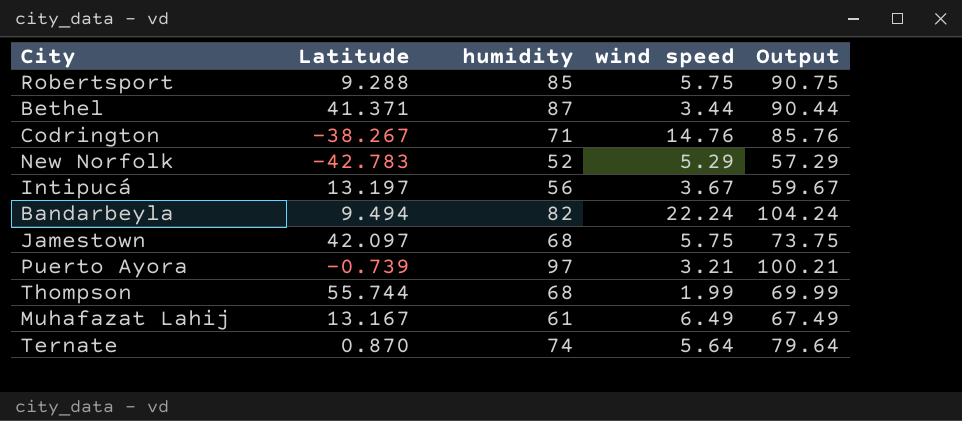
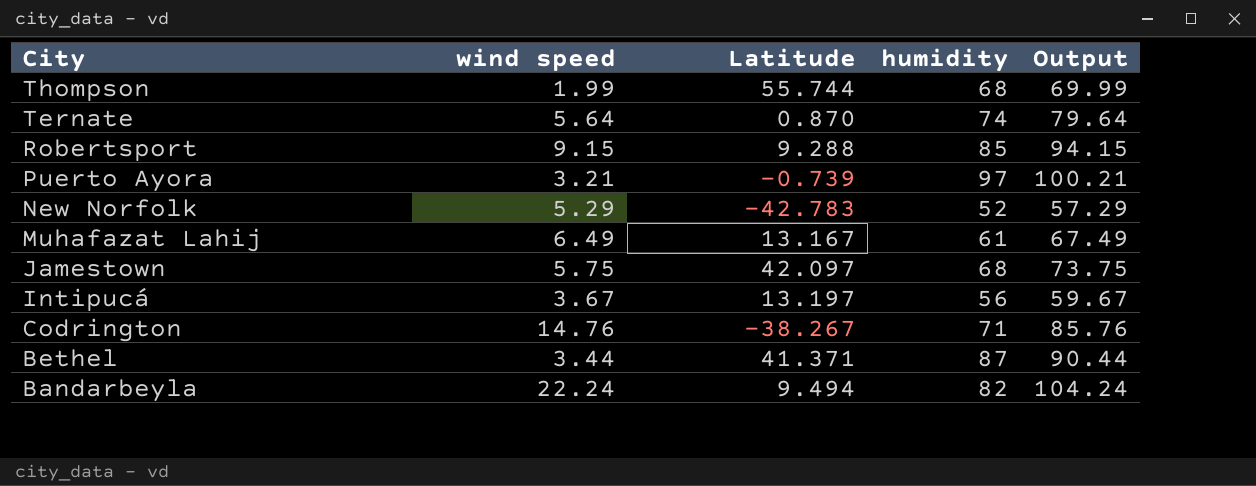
row order: none -> City descending
column wind speed | position: 4 -> 2
Robertsport | wind speed: 5.75 -> 9.15
Robertsport | Output: 90.75 -> 94.15

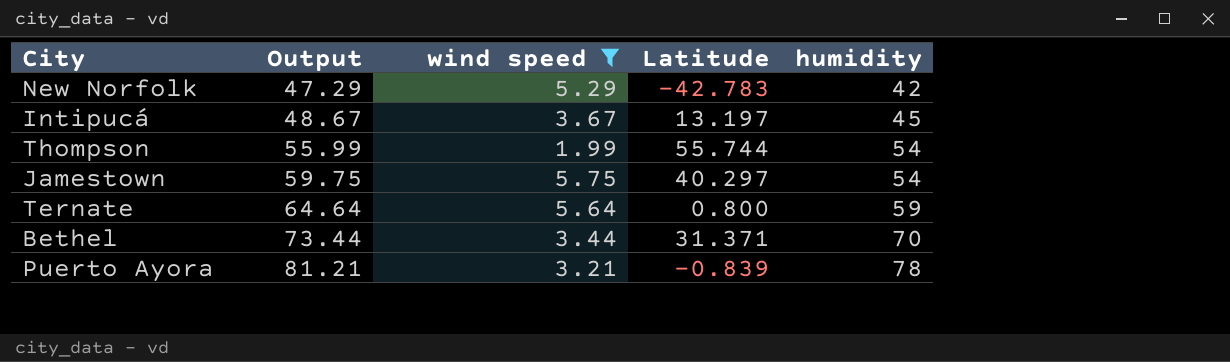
filter: none -> wind speed <= 5.75
row order: City descending -> Output ascending
column Output | position: 5 -> 2
New Norfolk | Output: 57.29 -> 47.29
New Norfolk | humidity: 52 -> 42
Intipucá | Output: 59.67 -> 48.67
Intipucá | humidity: 56 -> 45
Thompson | Output: 69.99 -> 55.99
Thompson | humidity: 68 -> 54
Jamestown | Output: 73.75 -> 59.75
Jamestown | Latitude: 42.097 -> 40.297
Jamestown | humidity: 68 -> 54
Ternate | Output: 79.64 -> 64.64
Ternate | Latitude: 0.870 -> 0.800
Ternate | humidity: 74 -> 59
Bethel | Output: 90.44 -> 73.44
Bethel | Latitude: 41.371 -> 31.371
Bethel | humidity: 87 -> 70
Puerto Ayora | Output: 100.21 -> 81.21
Puerto Ayora | Latitude: -0.739 -> -0.839
Puerto Ayora | humidity: 97 -> 78

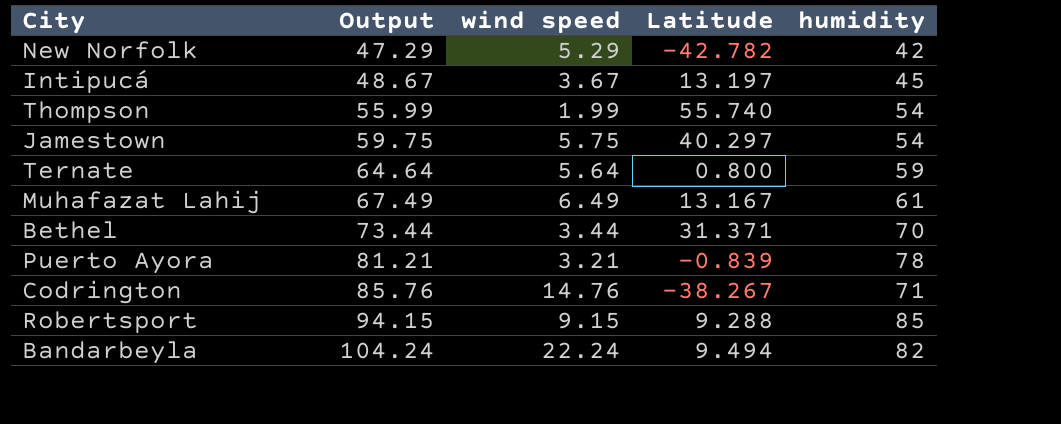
filter: wind speed <= 5.75 -> none
New Norfolk | Latitude: -42.783 -> -42.782
Thompson | Latitude: 55.744 -> 55.740

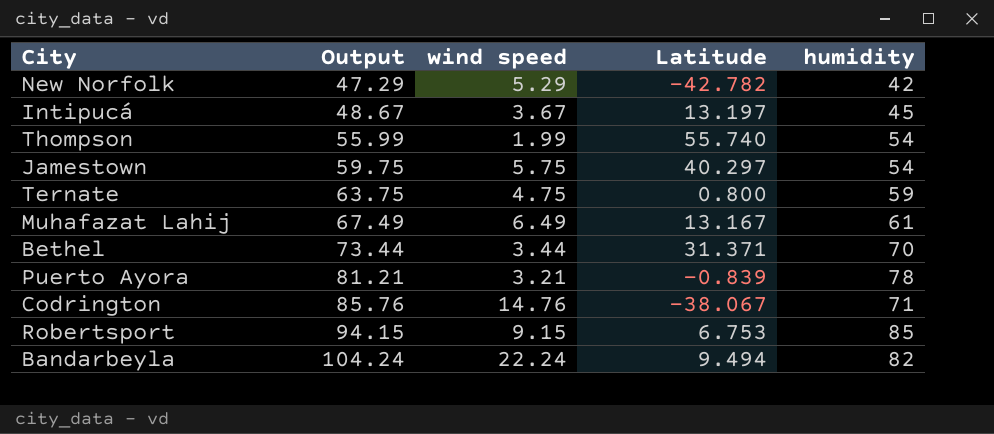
Ternate | Output: 64.64 -> 63.75
Ternate | wind speed: 5.64 -> 4.75
Codrington | Latitude: -38.267 -> -38.067
Robertsport | Latitude: 9.288 -> 6.753

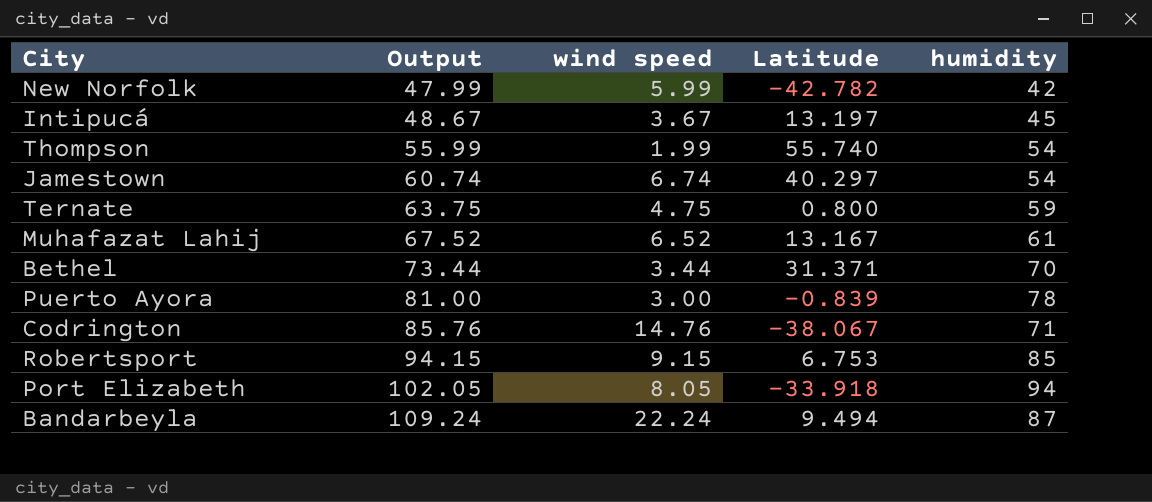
New Norfolk | Output: 47.29 -> 47.99
New Norfolk | wind speed: 5.29 -> 5.99
Jamestown | Output: 59.75 -> 60.74
Jamestown | wind speed: 5.75 -> 6.74
Muhafazat Lahij | Output: 67.49 -> 67.52
Muhafazat Lahij | wind speed: 6.49 -> 6.52
Puerto Ayora | Output: 81.21 -> 81.00
Puerto Ayora | wind speed: 3.21 -> 3.00
row Port Elizabeth: none -> 102.05 | 8.05 | -33.918 | 94
Bandarbeyla | Output: 104.24 -> 109.24
Bandarbeyla | humidity: 82 -> 87

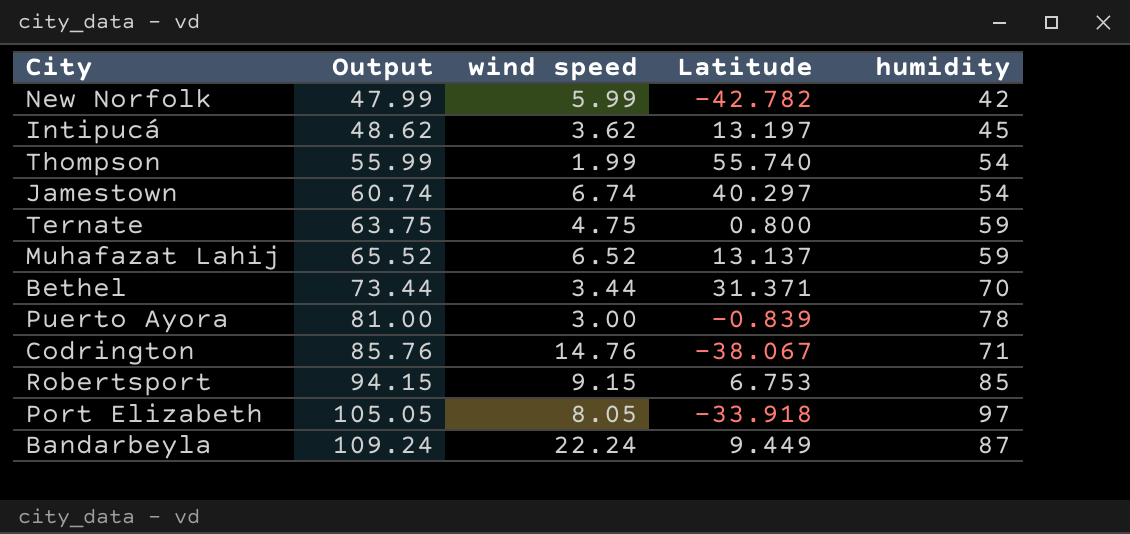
Intipucá | Output: 48.67 -> 48.62
Intipucá | wind speed: 3.67 -> 3.62
Muhafazat Lahij | Output: 67.52 -> 65.52
Muhafazat Lahij | Latitude: 13.167 -> 13.137
Muhafazat Lahij | humidity: 61 -> 59
Port Elizabeth | Output: 102.05 -> 105.05
Port Elizabeth | humidity: 94 -> 97
Bandarbeyla | Latitude: 9.494 -> 9.449

